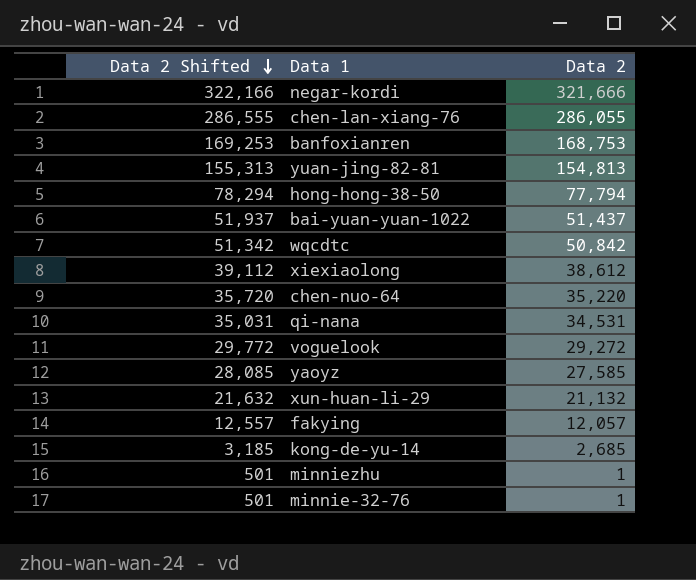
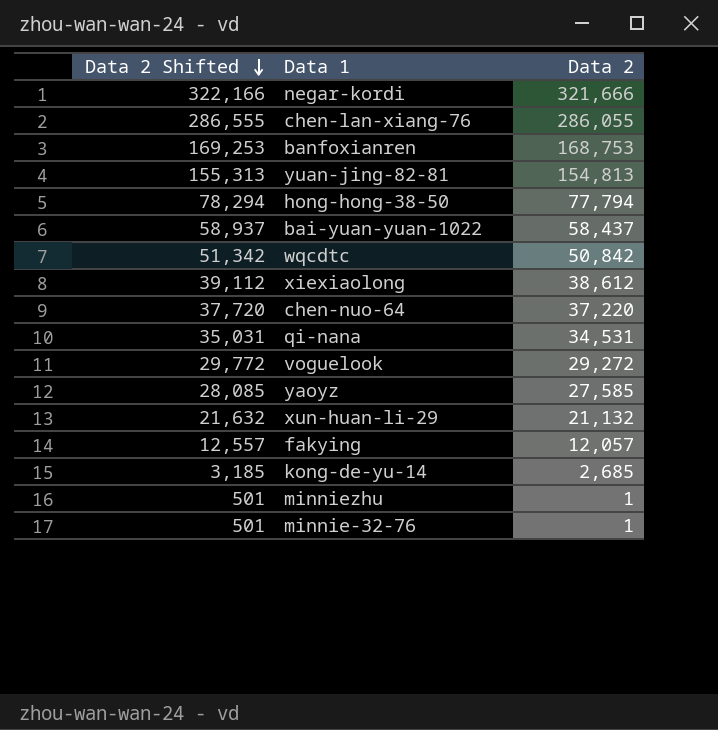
bai-yuan-yuan-1022 | Data 2 Shifted: 51,937 -> 58,937
bai-yuan-yuan-1022 | Data 2: 51,437 -> 58,437
chen-nuo-64 | Data 2 Shifted: 35,720 -> 37,720
chen-nuo-64 | Data 2: 35,220 -> 37,220

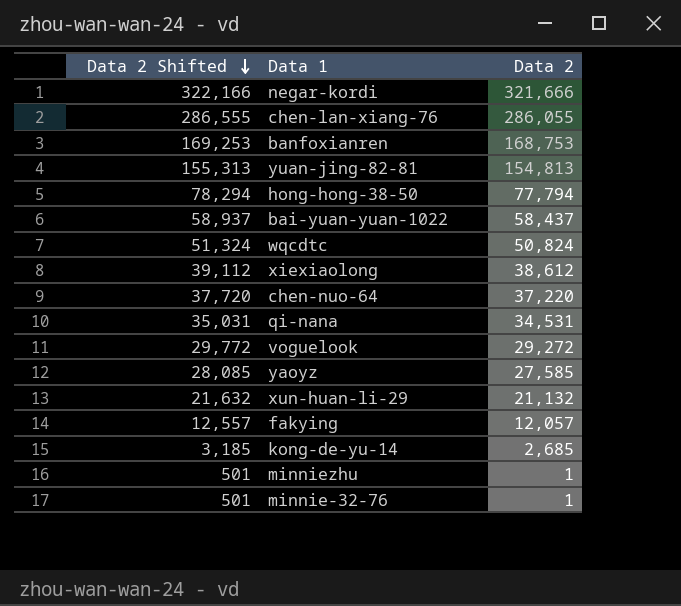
wqcdtc | Data 2 Shifted: 51,342 -> 51,324
wqcdtc | Data 2: 50,842 -> 50,824

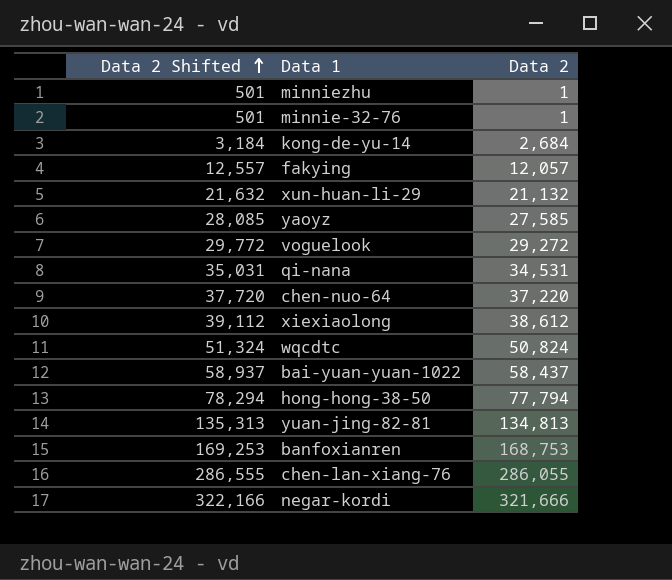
row order: Data 2 Shifted descending -> Data 2 Shifted ascending
kong-de-yu-14 | Data 2 Shifted: 3,185 -> 3,184
kong-de-yu-14 | Data 2: 2,685 -> 2,684
yuan-jing-82-81 | Data 2 Shifted: 155,313 -> 135,313
yuan-jing-82-81 | Data 2: 154,813 -> 134,813

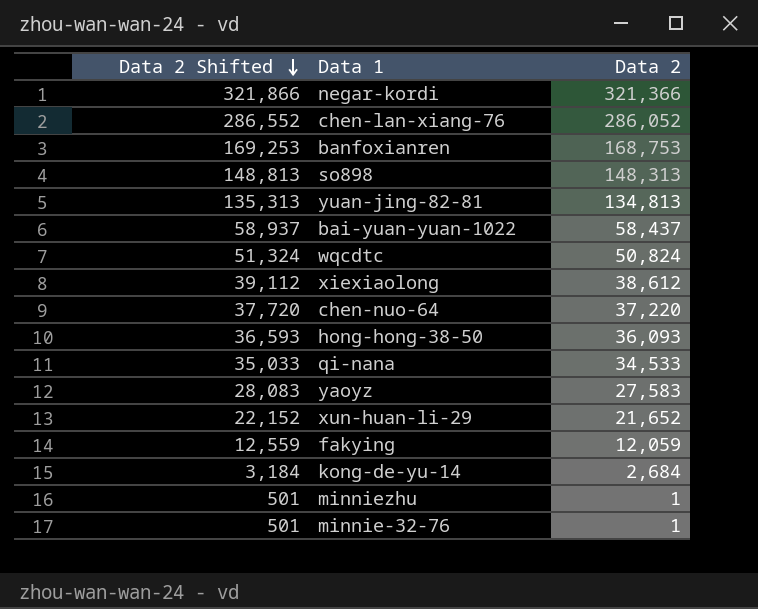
row order: Data 2 Shifted ascending -> Data 2 Shifted descending
row voguelook: 29,772 | 29,272 -> none
negar-kordi | Data 2 Shifted: 322,166 -> 321,866
negar-kordi | Data 2: 321,666 -> 321,366
chen-lan-xiang-76 | Data 2 Shifted: 286,555 -> 286,552
chen-lan-xiang-76 | Data 2: 286,055 -> 286,052
row so898: none -> 148,813 | 148,313
hong-hong-38-50 | Data 2 Shifted: 78,294 -> 36,593
hong-hong-38-50 | Data 2: 77,794 -> 36,093
qi-nana | Data 2 Shifted: 35,031 -> 35,033
qi-nana | Data 2: 34,531 -> 34,533
yaoyz | Data 2 Shifted: 28,085 -> 28,083
yaoyz | Data 2: 27,585 -> 27,583
xun-huan-li-29 | Data 2 Shifted: 21,632 -> 22,152
xun-huan-li-29 | Data 2: 21,132 -> 21,652
fakying | Data 2 Shifted: 12,557 -> 12,559
fakying | Data 2: 12,057 -> 12,059

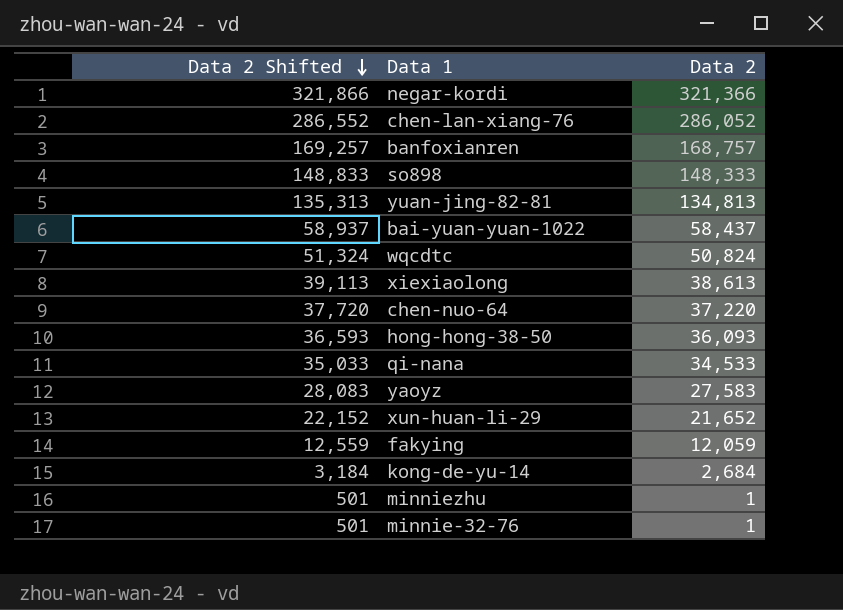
banfoxianren | Data 2 Shifted: 169,253 -> 169,257
banfoxianren | Data 2: 168,753 -> 168,757
so898 | Data 2 Shifted: 148,813 -> 148,833
so898 | Data 2: 148,313 -> 148,333
xiexiaolong | Data 2 Shifted: 39,112 -> 39,113
xiexiaolong | Data 2: 38,612 -> 38,613

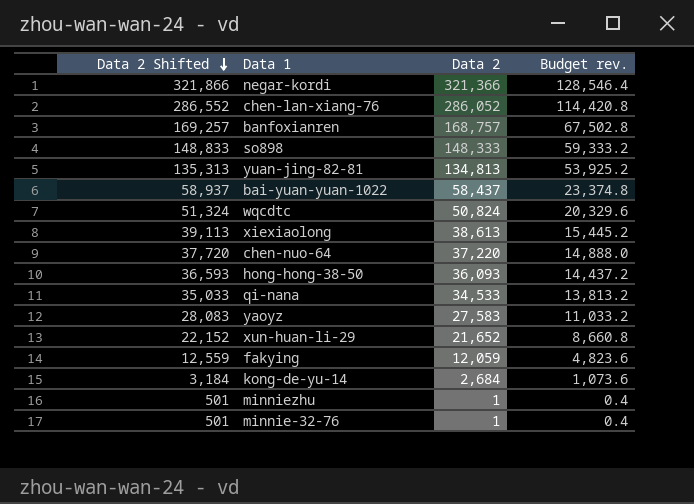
column Budget rev. | formula: none -> [Data 2] * 0.4

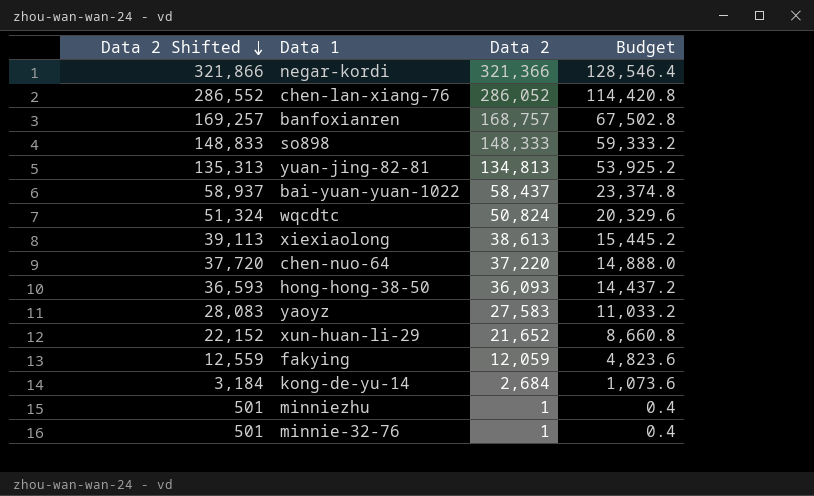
column name: Budget rev. -> Budget
row qi-nana: 35,033 | 34,533 | 13,813.2 -> none

